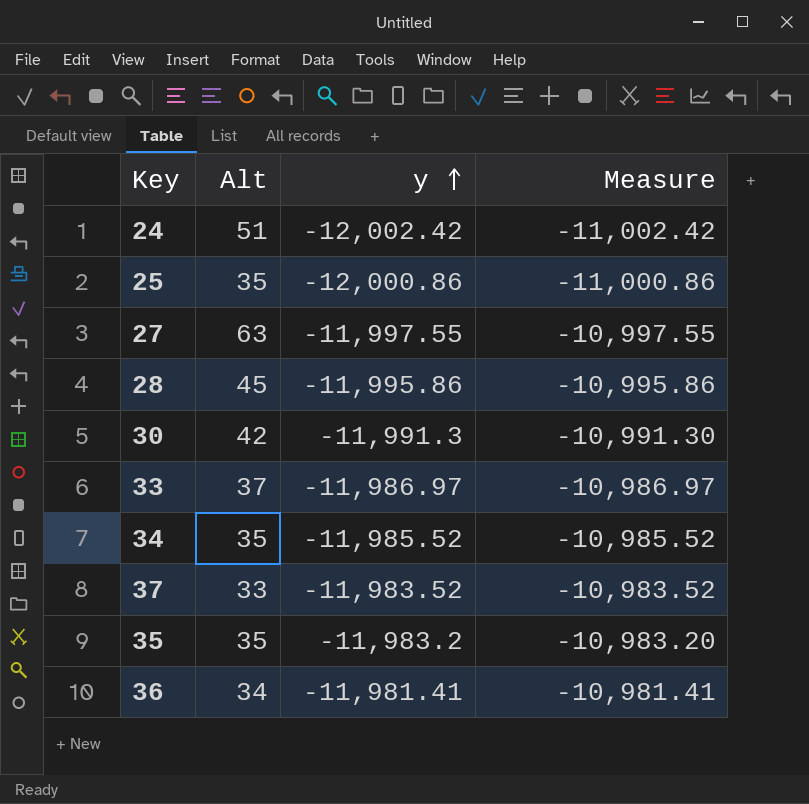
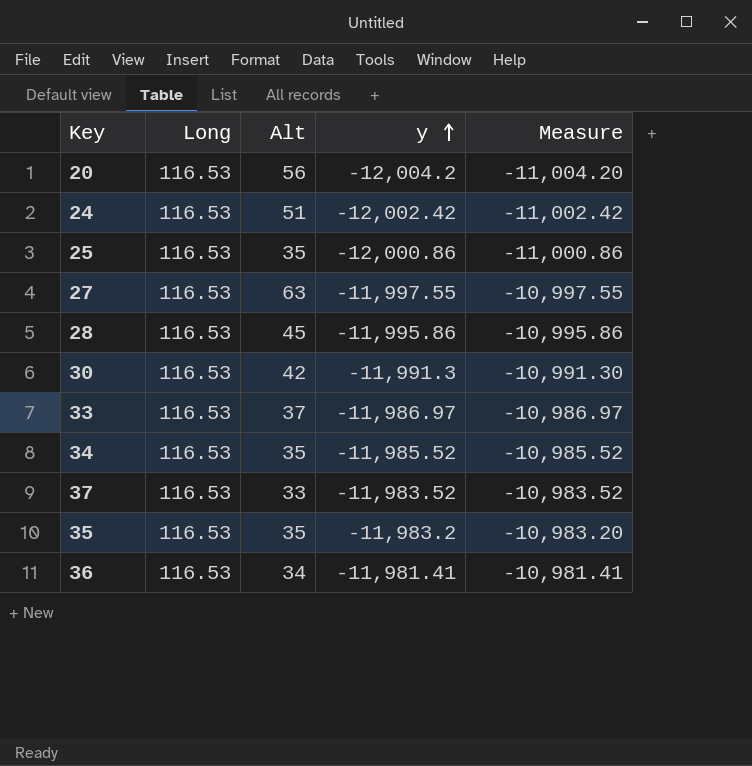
column Long | position: none -> 2
row 20: none -> 116.53 | 56 | -12,004.2 | -11,004.20

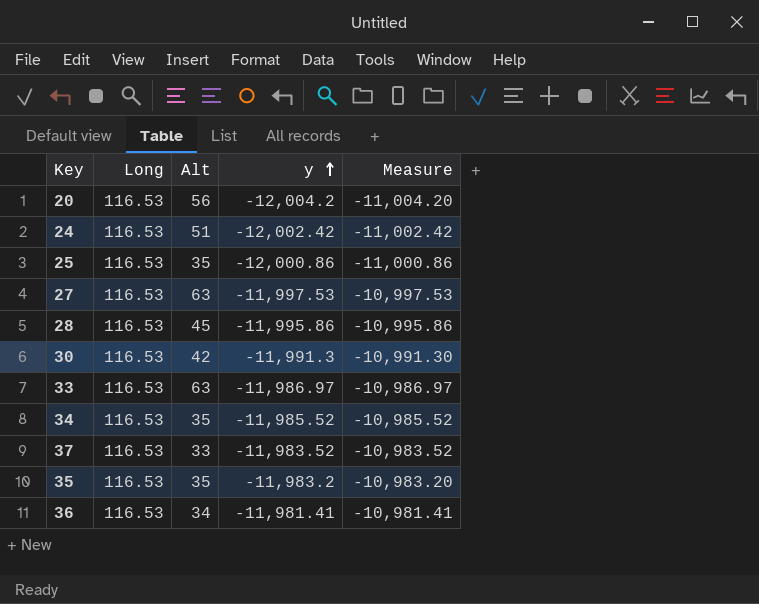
27 | y: -11,997.55 -> -11,997.53
27 | Measure: -10,997.55 -> -10,997.53
33 | Alt: 37 -> 63

